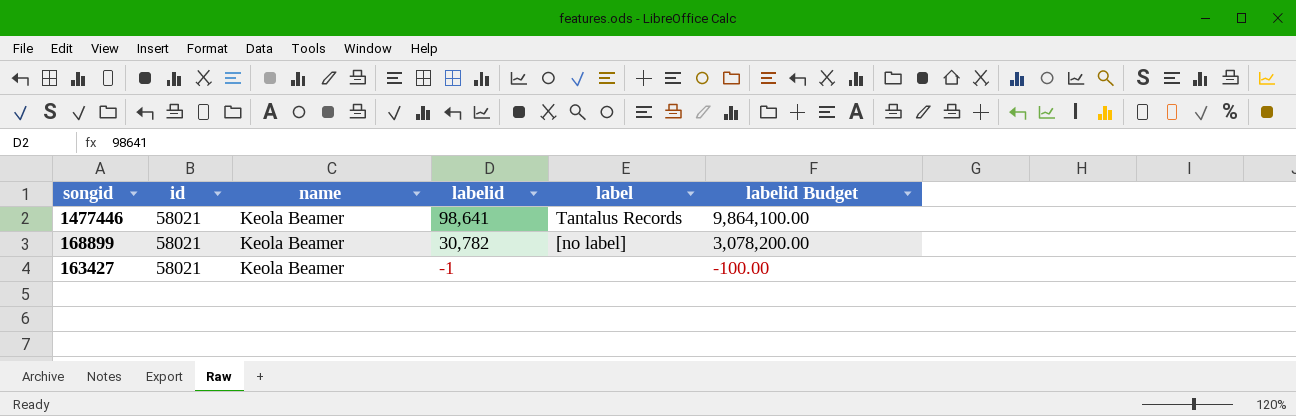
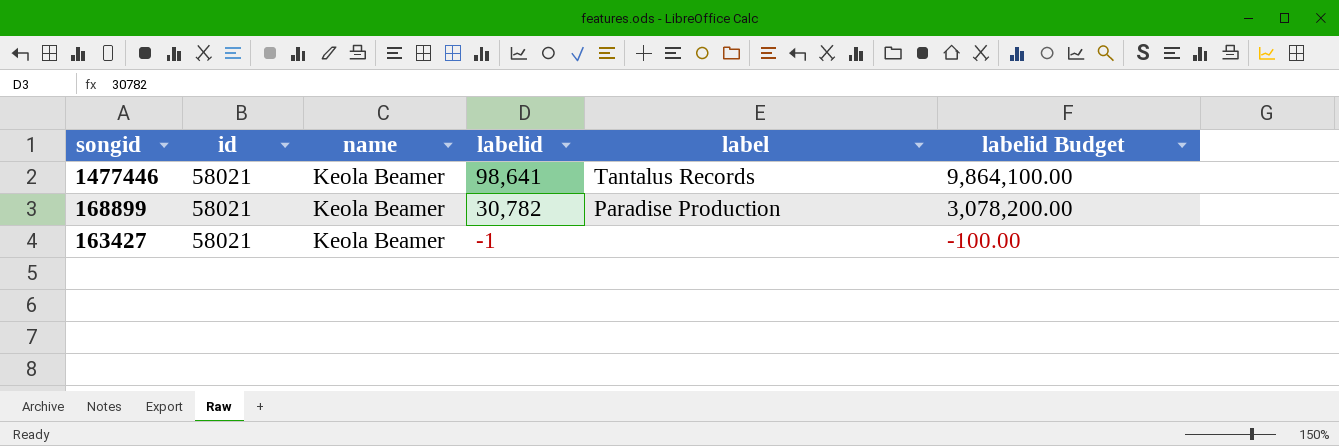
168899 | label: [no label] -> Paradise Production

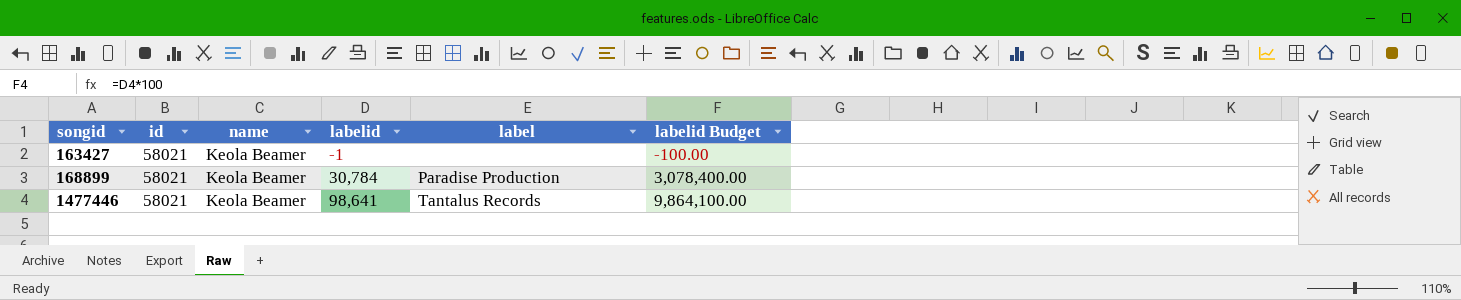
row order: songid descending -> songid ascending
168899 | labelid: 30,782 -> 30,784
168899 | labelid Budget: 3,078,200.00 -> 3,078,400.00

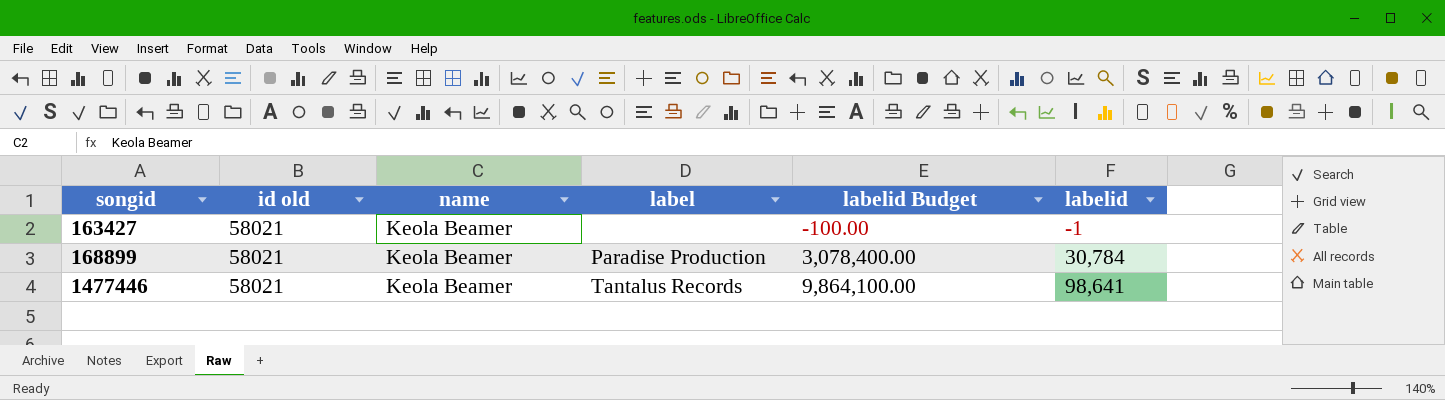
column name: id -> id old
column labelid | position: 4 -> 6

